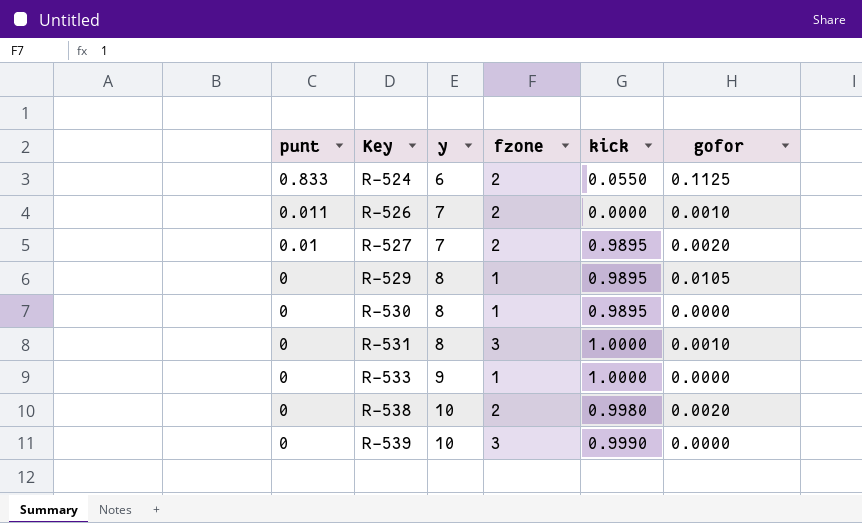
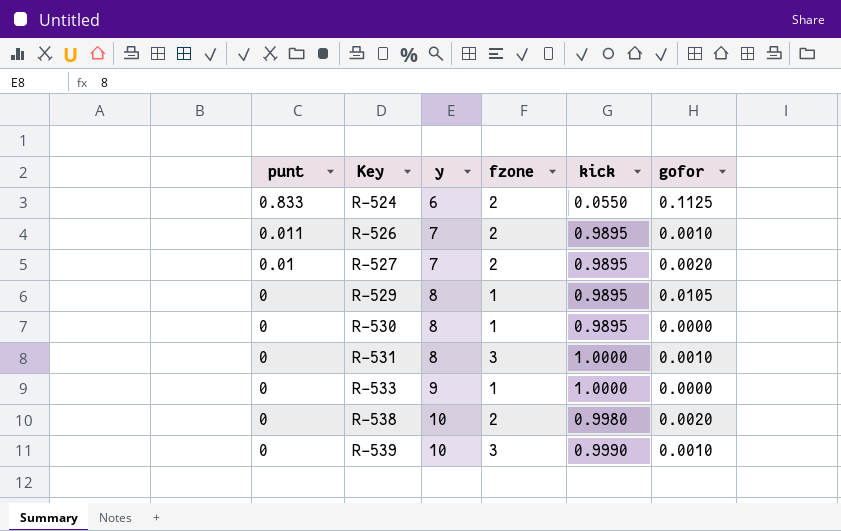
R-526 | kick: 0.0000 -> 0.9895
R-539 | gofor: 0.0000 -> 0.0010

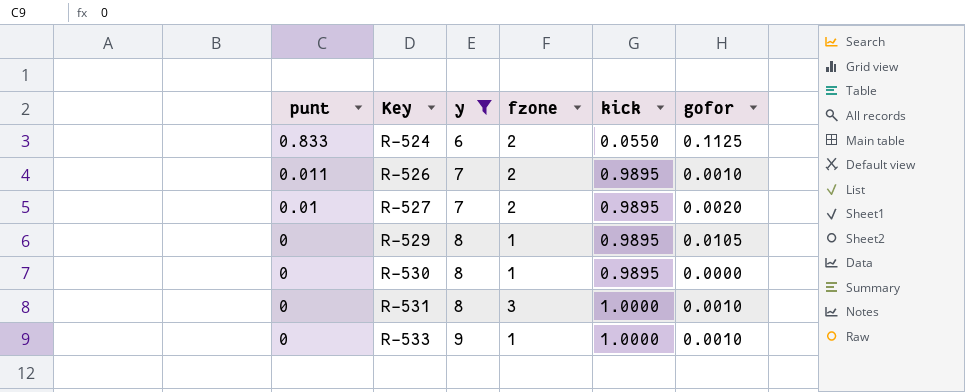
filter: none -> y != 10
R-533 | gofor: 0.0000 -> 0.0010

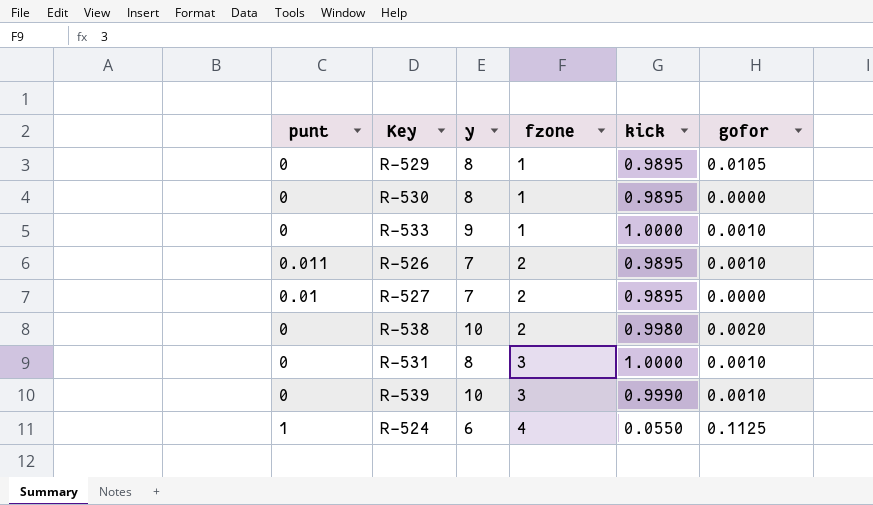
filter: y != 10 -> none
row order: punt descending -> fzone ascending
R-527 | gofor: 0.0020 -> 0.0000
R-524 | punt: 0.833 -> 1
R-524 | fzone: 2 -> 4

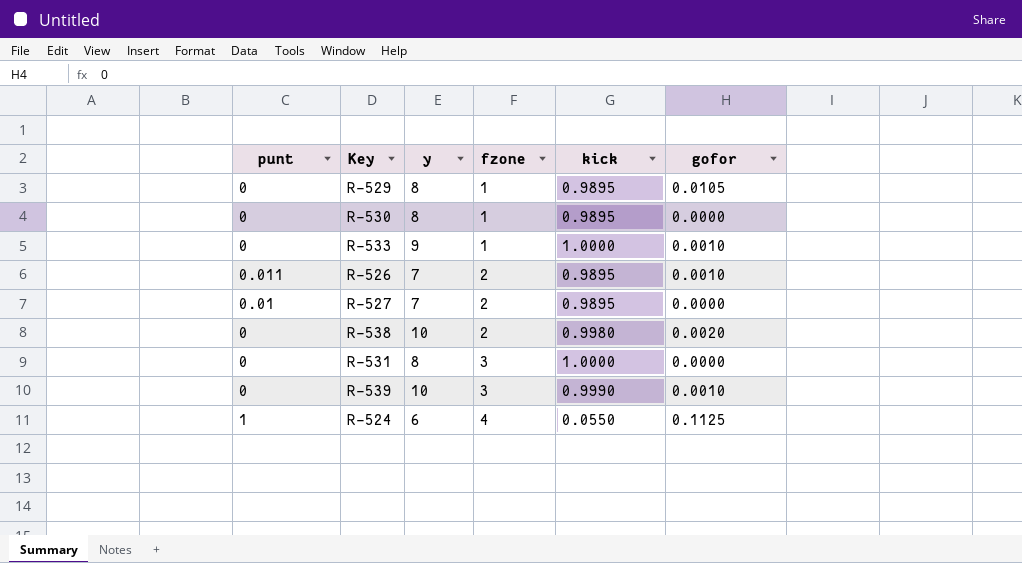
R-531 | gofor: 0.0010 -> 0.0000

